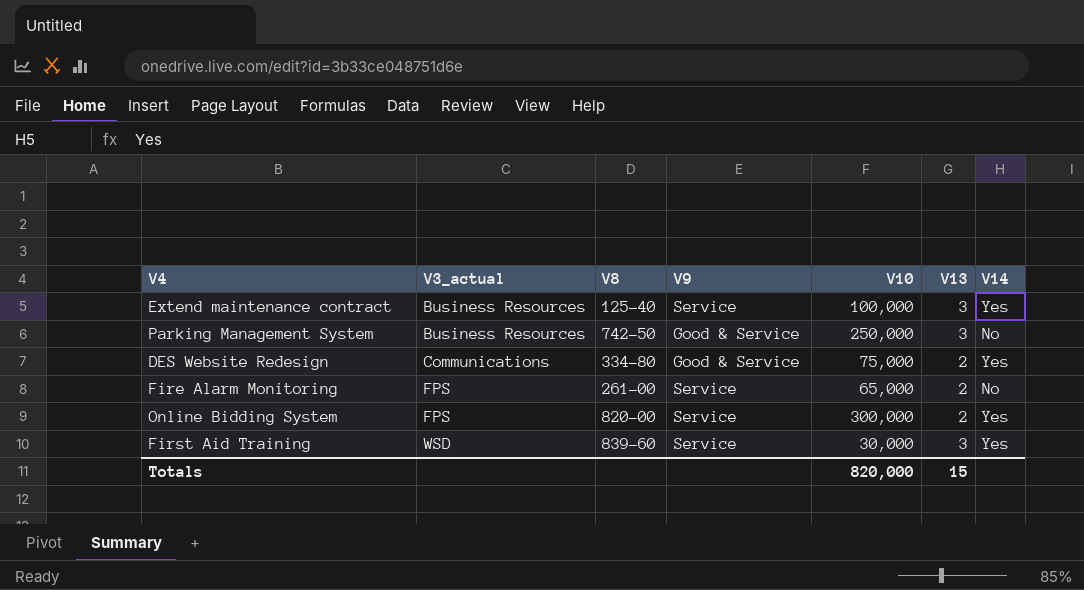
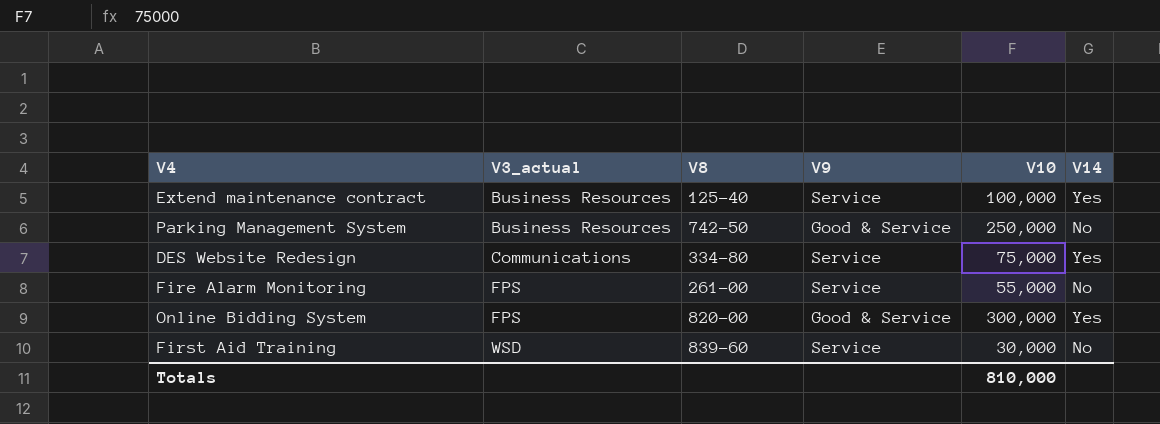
column V13 | position: 6 -> none
DES Website Redesign | V9: Good & Service -> Service
Fire Alarm Monitoring | V10: 65,000 -> 55,000
Online Bidding System | V9: Service -> Good & Service
First Aid Training | V14: Yes -> No
Totals | V10: 820,000 -> 810,000

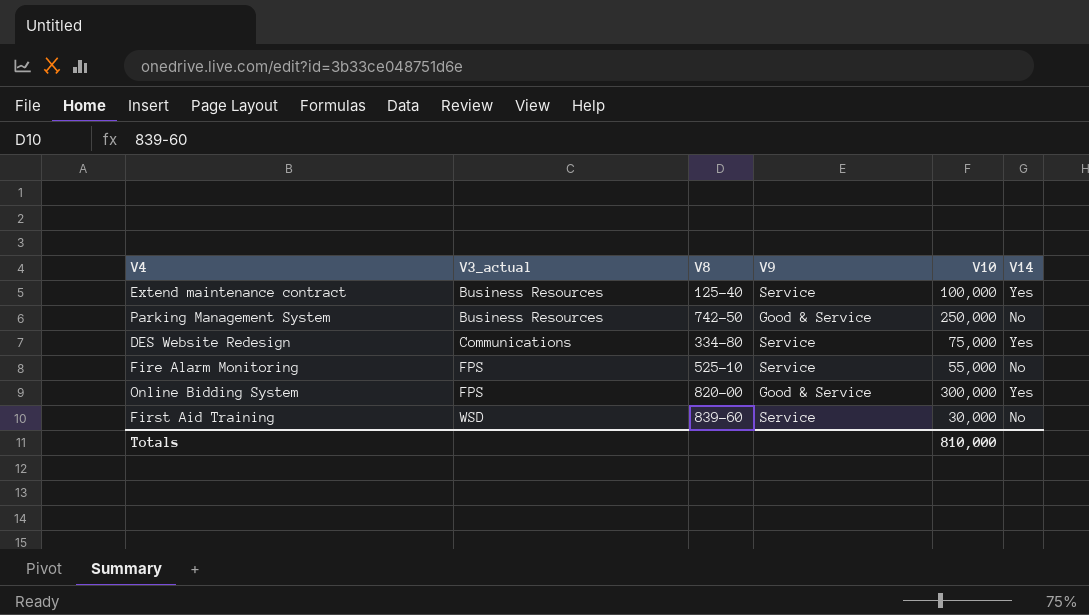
Fire Alarm Monitoring | V8: 261-00 -> 525-10

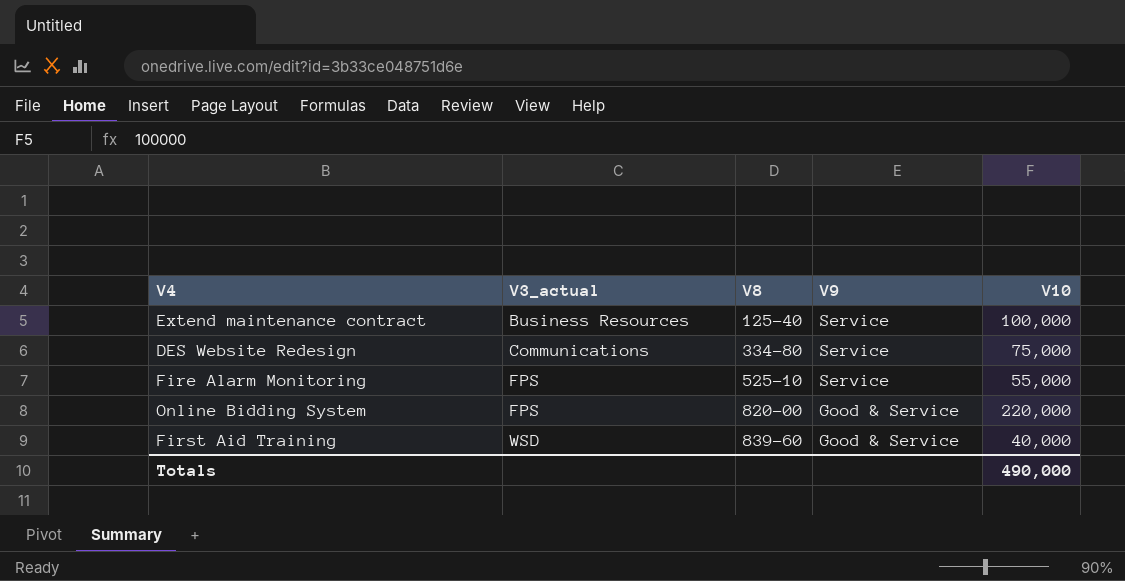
column V14 | position: 6 -> none
row Parking Management System: Business Resources | 742-50 | Good & Service | 250,000 | No -> none
Online Bidding System | V10: 300,000 -> 220,000
First Aid Training | V9: Service -> Good & Service
First Aid Training | V10: 30,000 -> 40,000
Totals | V10: 810,000 -> 490,000

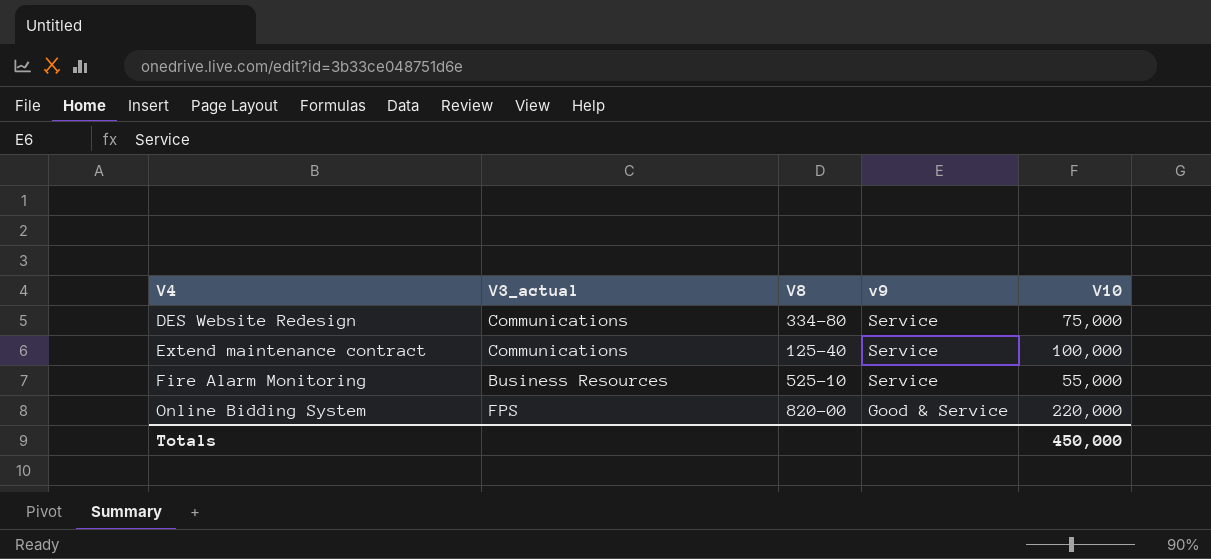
row order: V3_actual ascending -> V4 ascending
column name: V9 -> v9
row First Aid Training: WSD | 839-60 | Good & Service | 40,000 -> none
Extend maintenance contract | V3_actual: Business Resources -> Communications
Fire Alarm Monitoring | V3_actual: FPS -> Business Resources
Totals | V10: 490,000 -> 450,000

